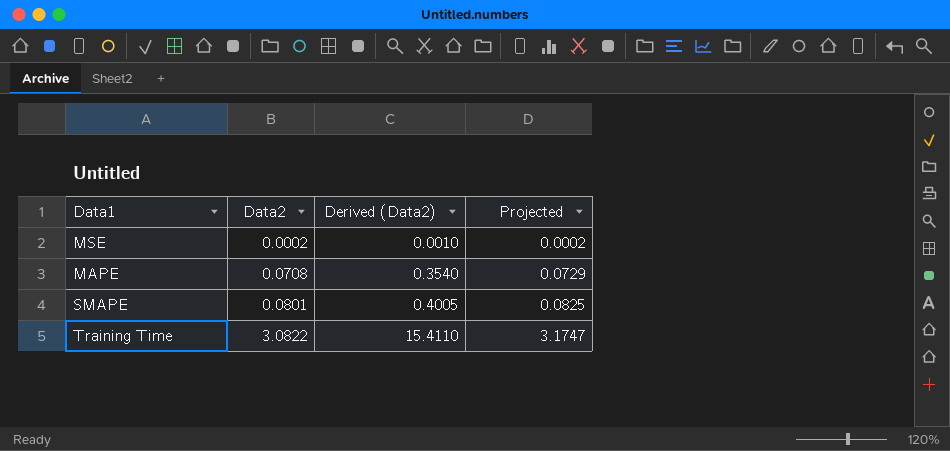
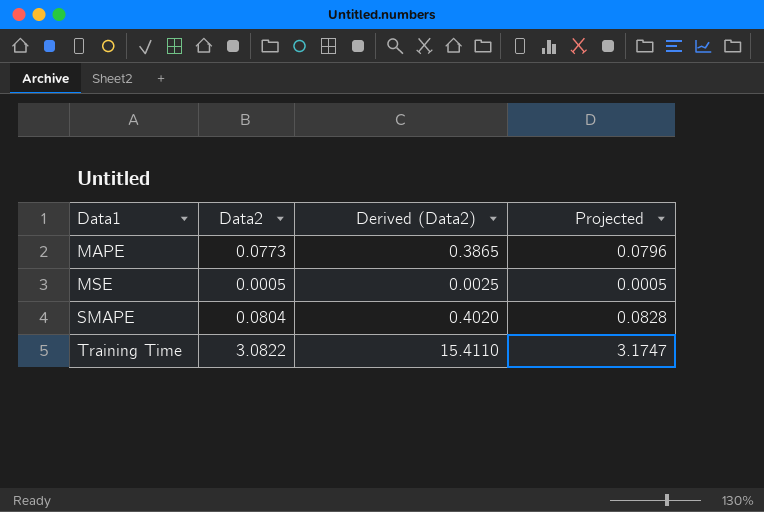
row order: Data2 ascending -> Data1 ascending
MAPE | Data2: 0.0708 -> 0.0773
MAPE | Derived (Data2): 0.3540 -> 0.3865
MAPE | Projected: 0.0729 -> 0.0796
MSE | Data2: 0.0002 -> 0.0005
MSE | Derived (Data2): 0.0010 -> 0.0025
MSE | Projected: 0.0002 -> 0.0005
SMAPE | Data2: 0.0801 -> 0.0804
SMAPE | Derived (Data2): 0.4005 -> 0.4020
SMAPE | Projected: 0.0825 -> 0.0828

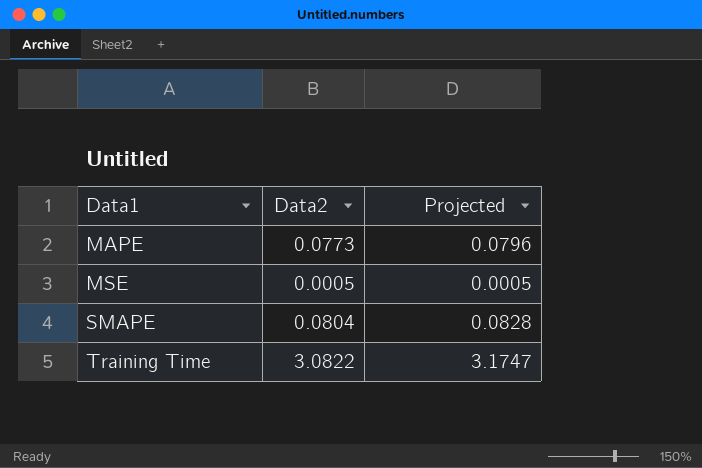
column Derived (Data2) | formula: [Data2] * 5 -> none

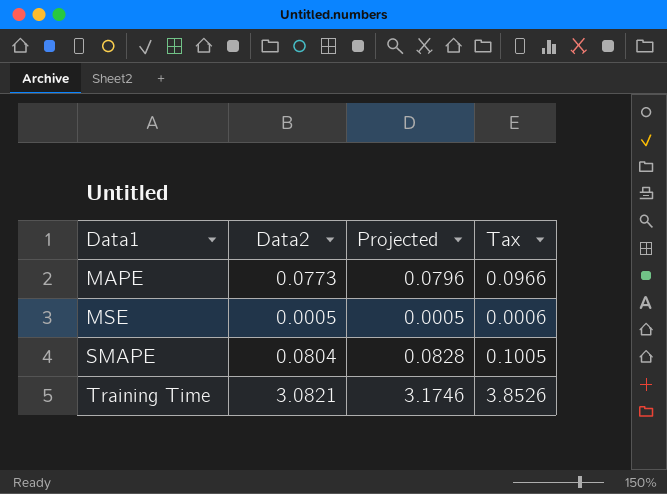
column Tax | formula: none -> [Data2] * 1.25
Training Time | Data2: 3.0822 -> 3.0821
Training Time | Projected: 3.1747 -> 3.1746

